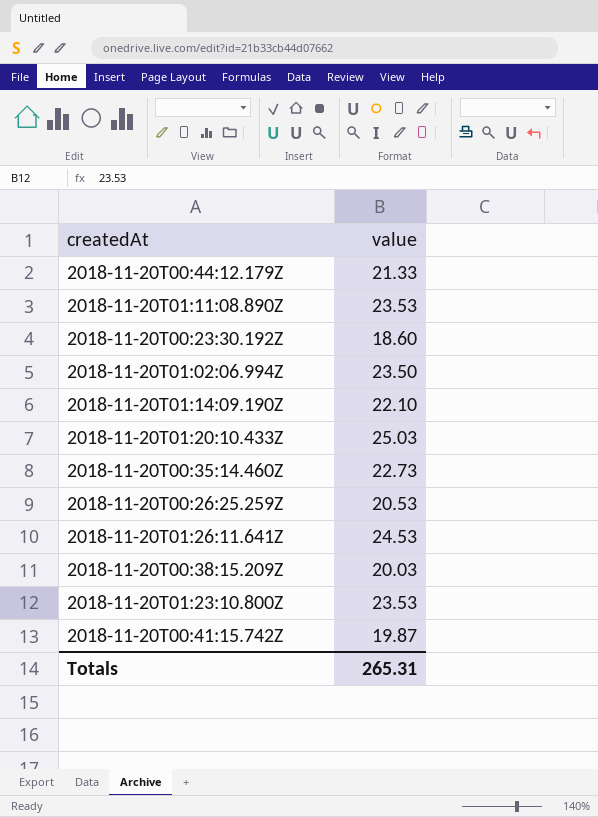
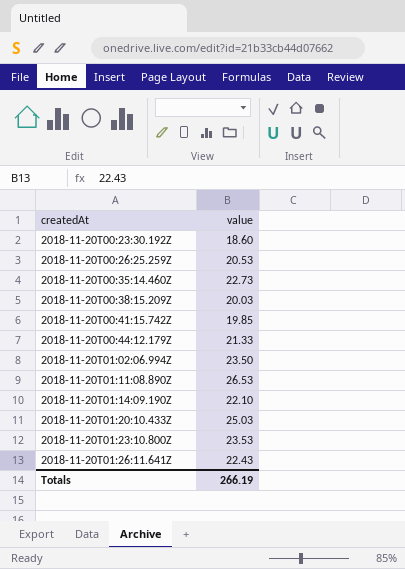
row order: none -> createdAt ascending
2018-11-20T00:41:15.742Z | value: 19.87 -> 19.85
2018-11-20T01:11:08.890Z | value: 23.53 -> 26.53
2018-11-20T01:26:11.641Z | value: 24.53 -> 22.43
Totals | value: 265.31 -> 266.19

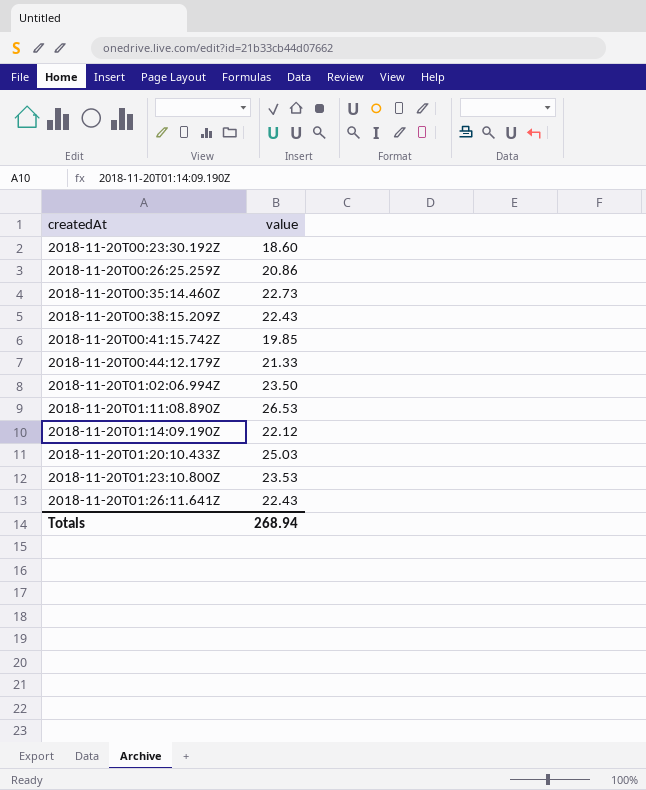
2018-11-20T00:26:25.259Z | value: 20.53 -> 20.86
2018-11-20T00:38:15.209Z | value: 20.03 -> 22.43
2018-11-20T01:14:09.190Z | value: 22.10 -> 22.12
Totals | value: 266.19 -> 268.94

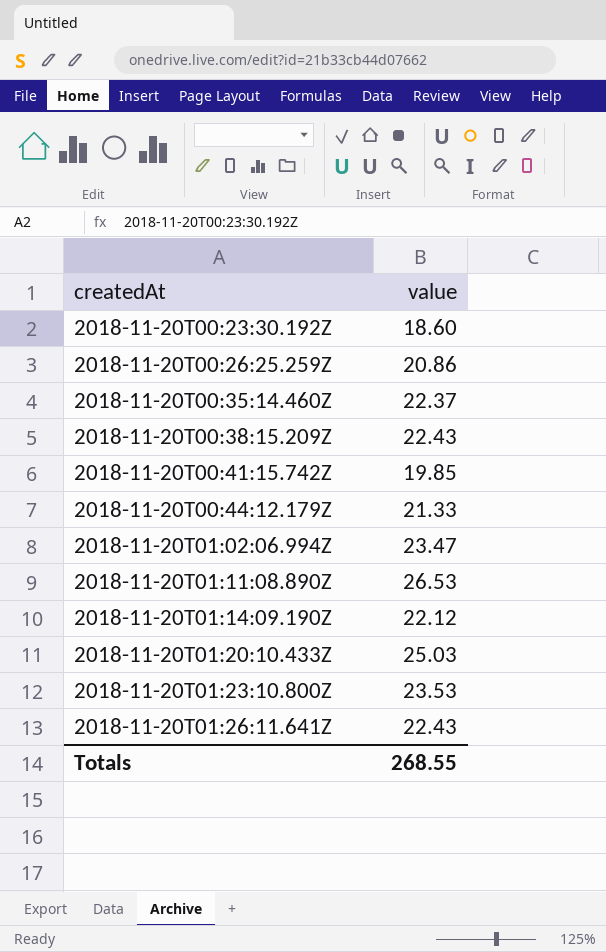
2018-11-20T00:35:14.460Z | value: 22.73 -> 22.37
2018-11-20T01:02:06.994Z | value: 23.50 -> 23.47
Totals | value: 268.94 -> 268.55

